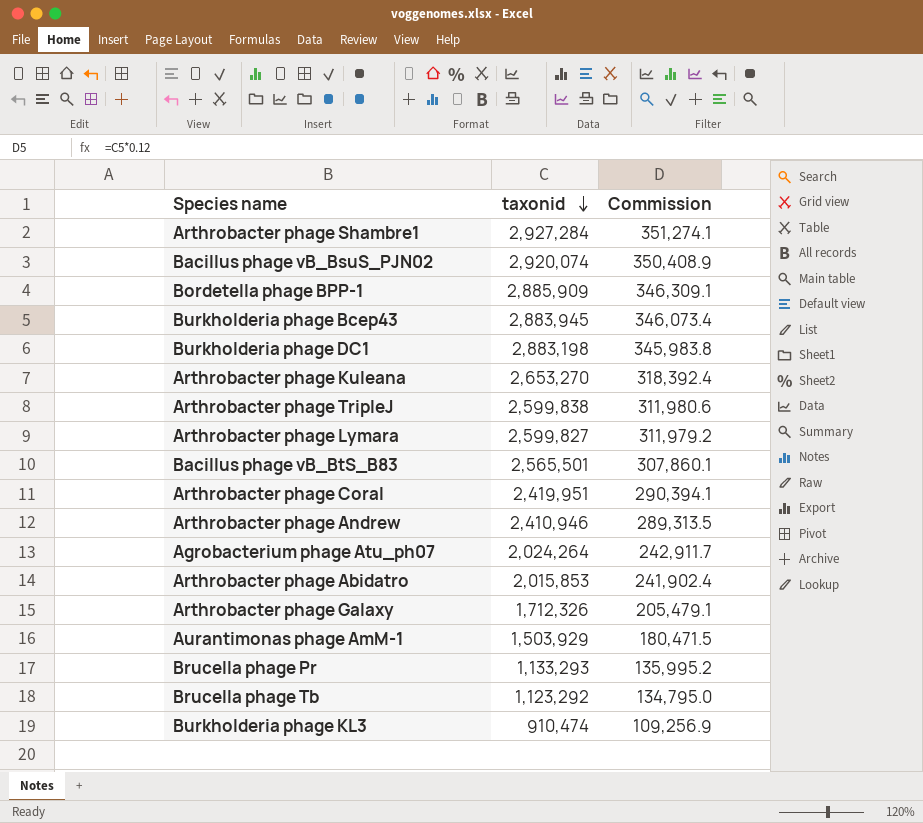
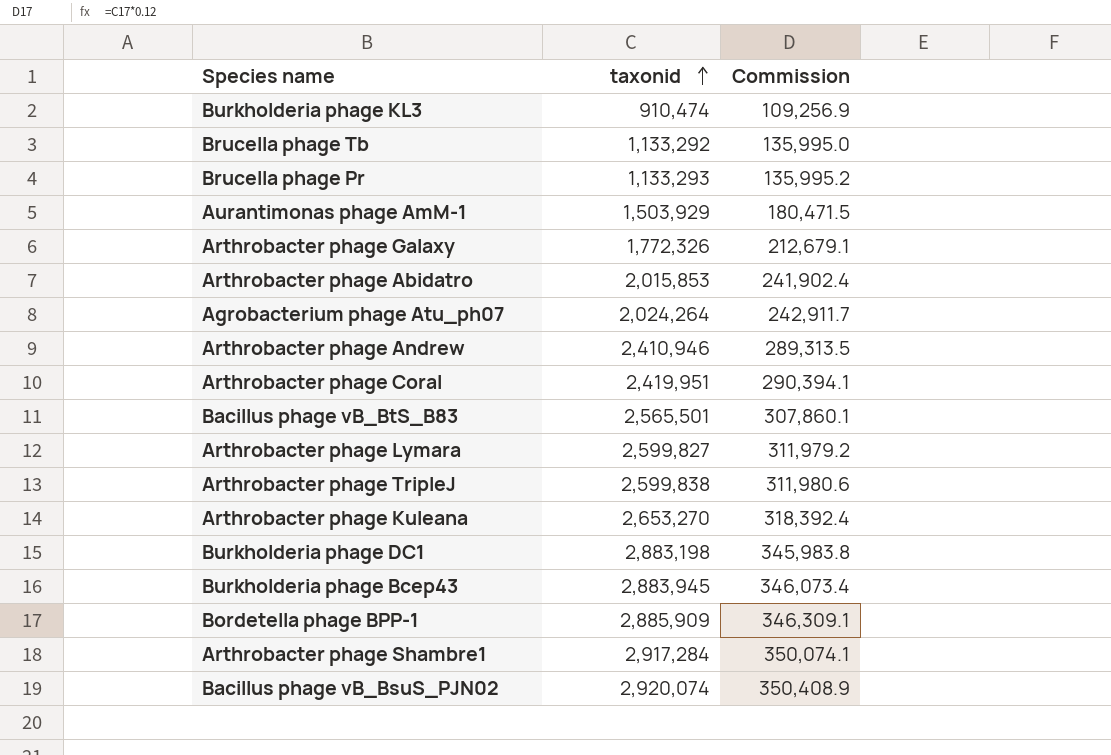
row order: taxonid descending -> taxonid ascending
Brucella phage Tb | taxonid: 1,123,292 -> 1,133,292
Brucella phage Tb | Commission: 134,795.0 -> 135,995.0
Arthrobacter phage Galaxy | taxonid: 1,712,326 -> 1,772,326
Arthrobacter phage Galaxy | Commission: 205,479.1 -> 212,679.1
Arthrobacter phage Shambre1 | taxonid: 2,927,284 -> 2,917,284
Arthrobacter phage Shambre1 | Commission: 351,274.1 -> 350,074.1

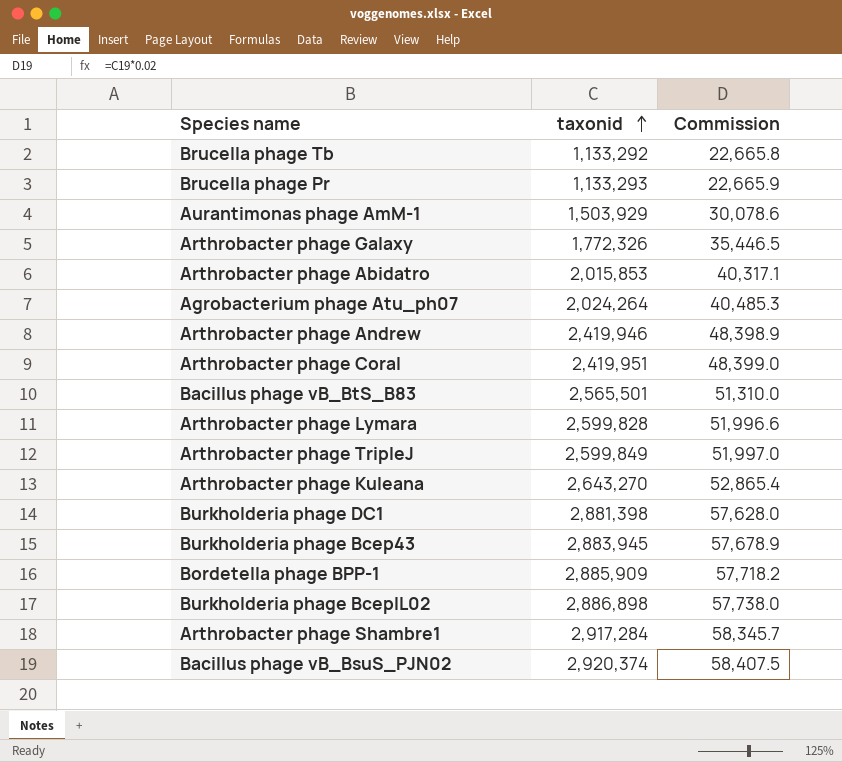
column Commission | formula: [taxonid] * 0.12 -> [taxonid] * 0.02
row Burkholderia phage KL3: 910,474 | 109,256.9 -> none
Arthrobacter phage Andrew | taxonid: 2,410,946 -> 2,419,946
Arthrobacter phage Lymara | taxonid: 2,599,827 -> 2,599,828
Arthrobacter phage TripleJ | taxonid: 2,599,838 -> 2,599,849
Arthrobacter phage Kuleana | taxonid: 2,653,270 -> 2,643,270
Burkholderia phage DC1 | taxonid: 2,883,198 -> 2,881,398
row Burkholderia phage BcepIL02: none -> 2,886,898 | 57,738.0
Bacillus phage vB_BsuS_PJN02 | taxonid: 2,920,074 -> 2,920,374

